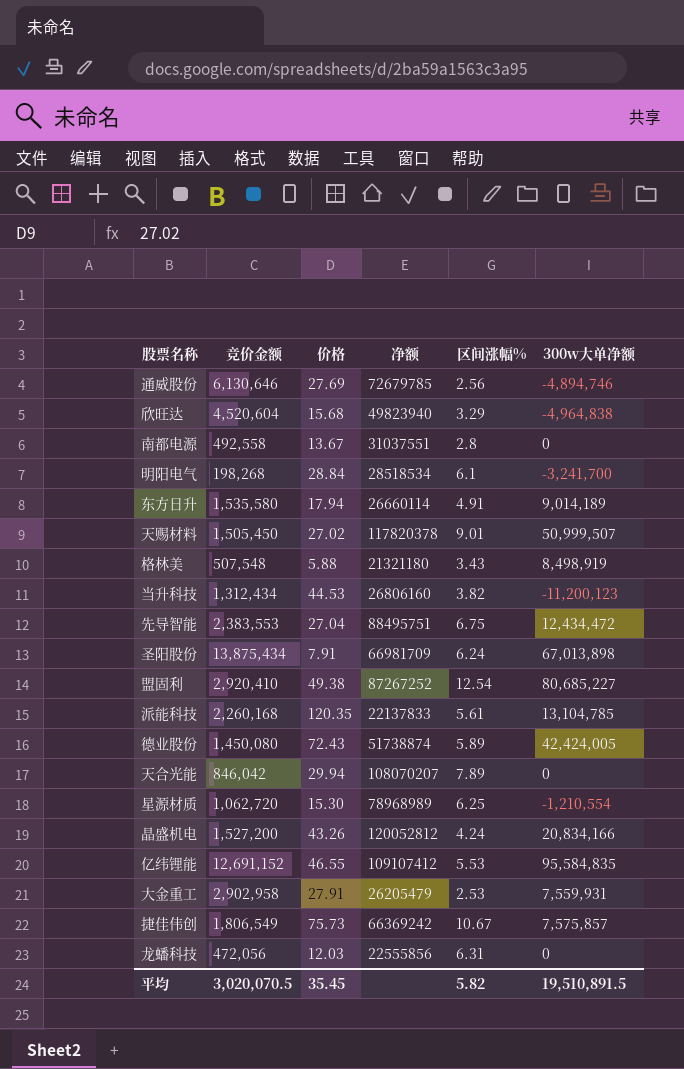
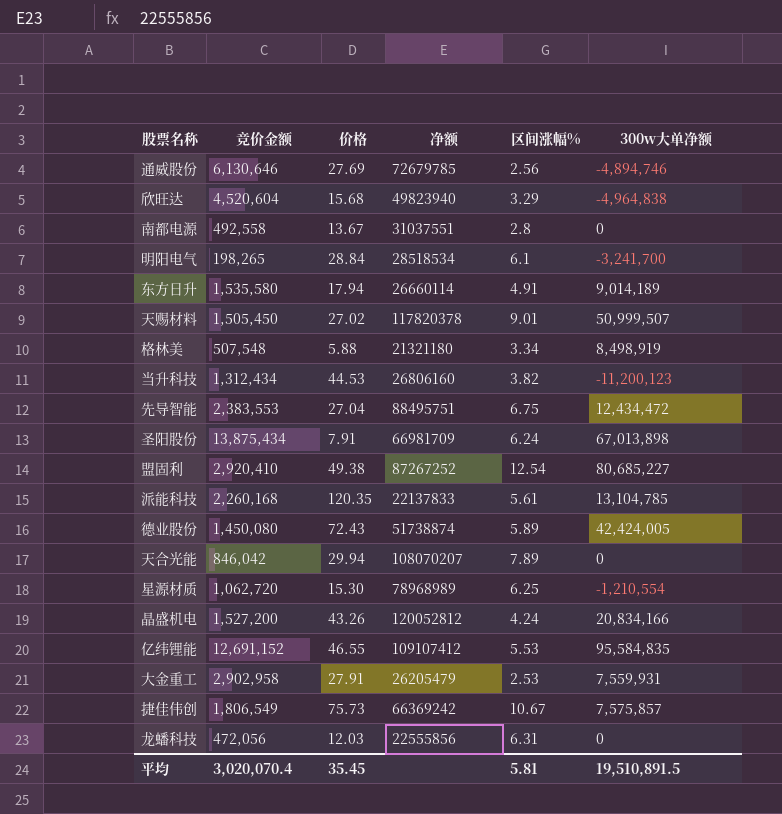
明阳电气 | 竞价金额: 198,268 -> 198,265
格林美 | 区间涨幅%: 3.43 -> 3.34
平均 | 竞价金额: 3,020,070.5 -> 3,020,070.4
平均 | 区间涨幅%: 5.82 -> 5.81

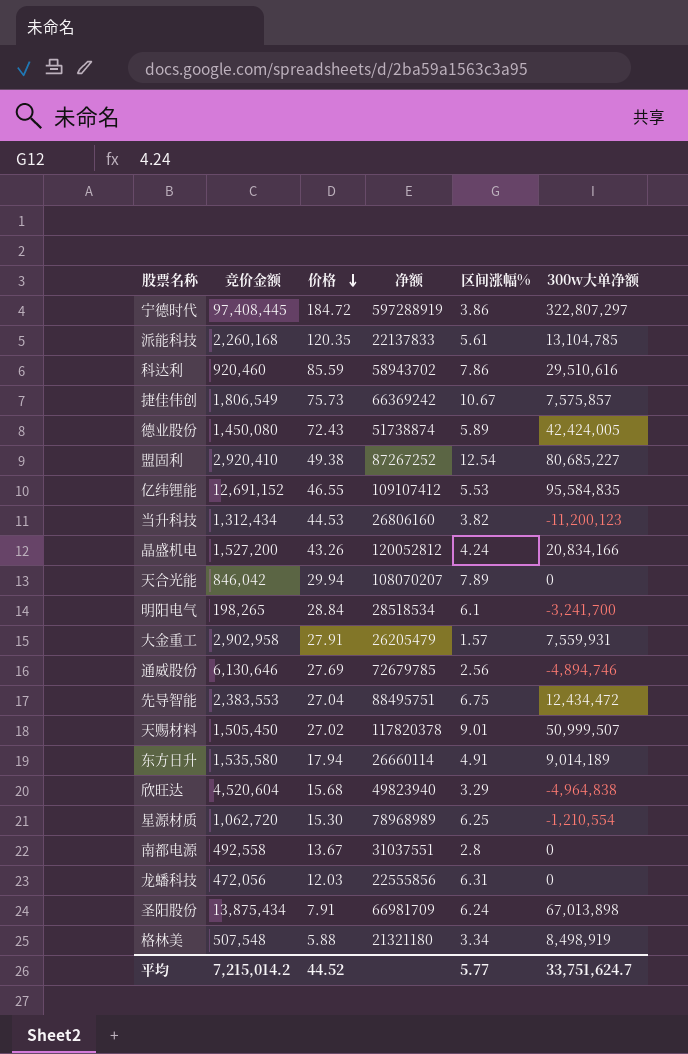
row order: none -> 价格 descending
row 宁德时代: none -> 97,408,445 | 184.72 | 597288919 | 3.86 | 322,807,297
row 科达利: none -> 920,460 | 85.59 | 58943702 | 7.86 | 29,510,616
大金重工 | 区间涨幅%: 2.53 -> 1.57
平均 | 竞价金额: 3,020,070.4 -> 7,215,014.2
平均 | 价格: 35.45 -> 44.52
平均 | 区间涨幅%: 5.81 -> 5.77
平均 | 300w大单净额: 19,510,891.5 -> 33,751,624.7

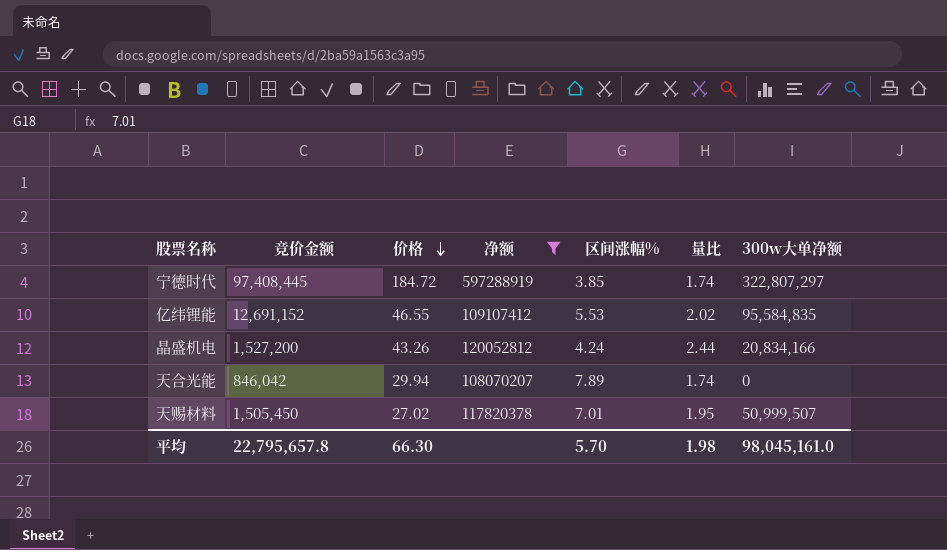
filter: none -> 净额 >= 108070207
column 量比 | position: none -> 6
宁德时代 | 区间涨幅%: 3.86 -> 3.85
天赐材料 | 区间涨幅%: 9.01 -> 7.01
平均 | 竞价金额: 7,215,014.2 -> 22,795,657.8
平均 | 价格: 44.52 -> 66.30
平均 | 区间涨幅%: 5.77 -> 5.70
平均 | 300w大单净额: 33,751,624.7 -> 98,045,161.0

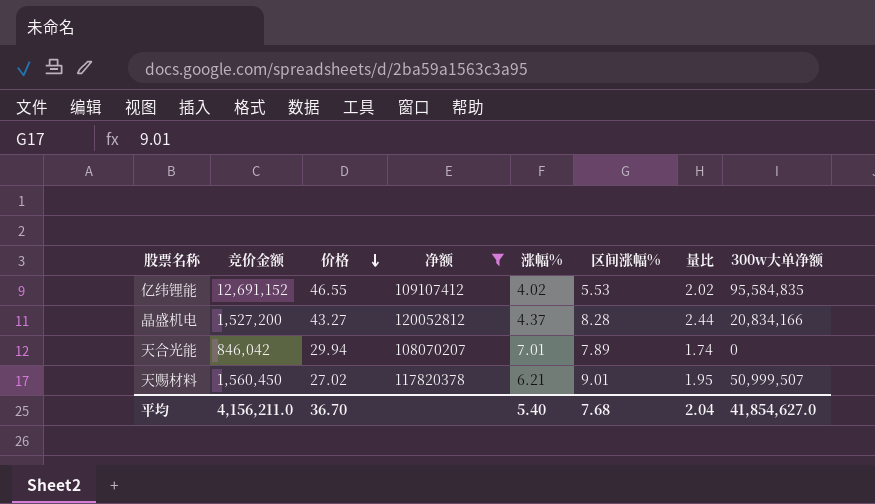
column 涨幅% | position: none -> 5
row 宁德时代: 97,408,445 | 184.72 | 597288919 | 3.85 | 1.74 | 322,807,297 -> none
晶盛机电 | 价格: 43.26 -> 43.27
晶盛机电 | 区间涨幅%: 4.24 -> 8.28
天赐材料 | 竞价金额: 1,505,450 -> 1,560,450
天赐材料 | 区间涨幅%: 7.01 -> 9.01
平均 | 竞价金额: 22,795,657.8 -> 4,156,211.0
平均 | 价格: 66.30 -> 36.70
平均 | 区间涨幅%: 5.70 -> 7.68
平均 | 量比: 1.98 -> 2.04
平均 | 300w大单净额: 98,045,161.0 -> 41,854,627.0

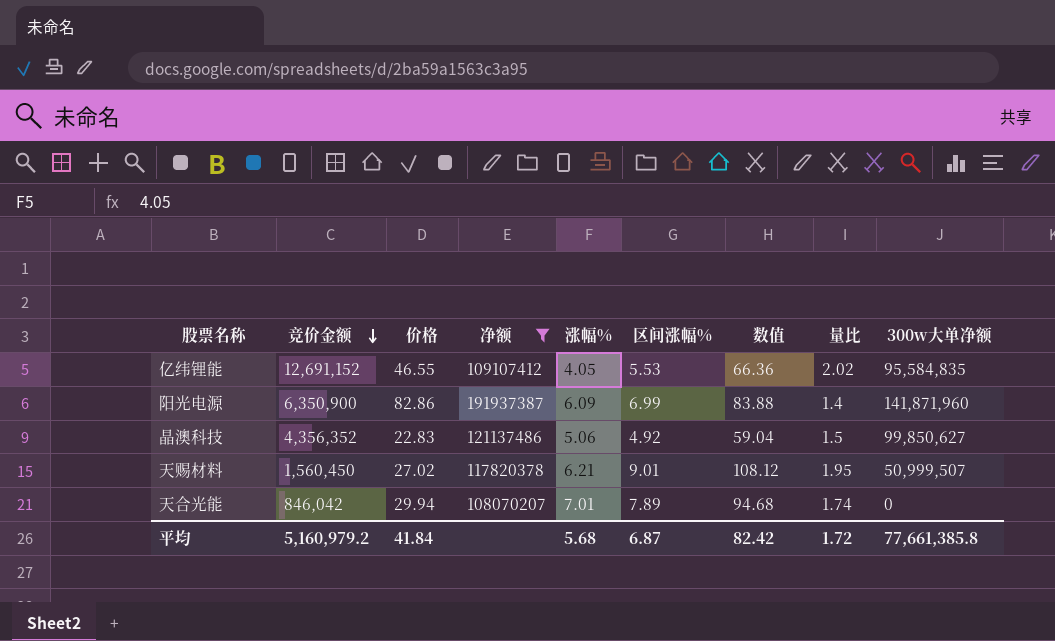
row order: 价格 descending -> 竞价金额 descending
column 数值 | formula: none -> [区间涨幅%] * 12
row 晶盛机电: 1,527,200 | 43.27 | 120052812 | 4.37 | 8.28 | 2.44 | 20,834,166 -> none
亿纬锂能 | 涨幅%: 4.02 -> 4.05
row 阳光电源: none -> 6,350,900 | 82.86 | 191937387 | 6.09 | 6.99 | 83.88 | 1.4 | 141,871,960
row 晶澳科技: none -> 4,356,352 | 22.83 | 121137486 | 5.06 | 4.92 | 59.04 | 1.5 | 99,850,627
平均 | 竞价金额: 4,156,211.0 -> 5,160,979.2
平均 | 价格: 36.70 -> 41.84
平均 | 涨幅%: 5.40 -> 5.68
平均 | 区间涨幅%: 7.68 -> 6.87
平均 | 量比: 2.04 -> 1.72
平均 | 300w大单净额: 41,854,627.0 -> 77,661,385.8

